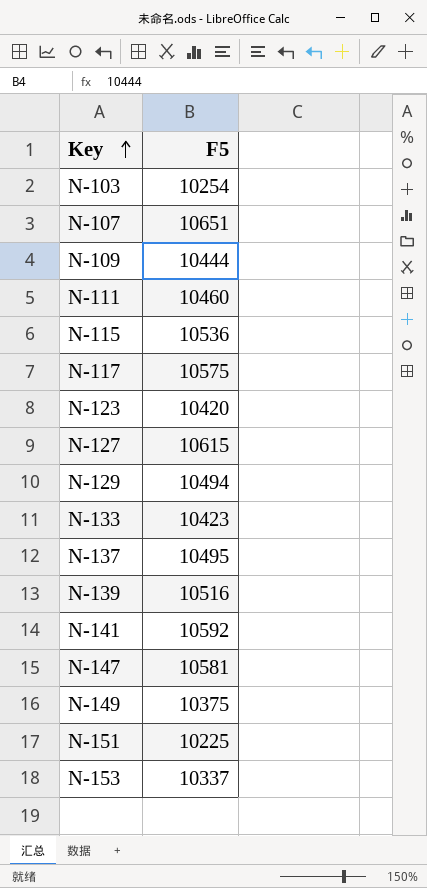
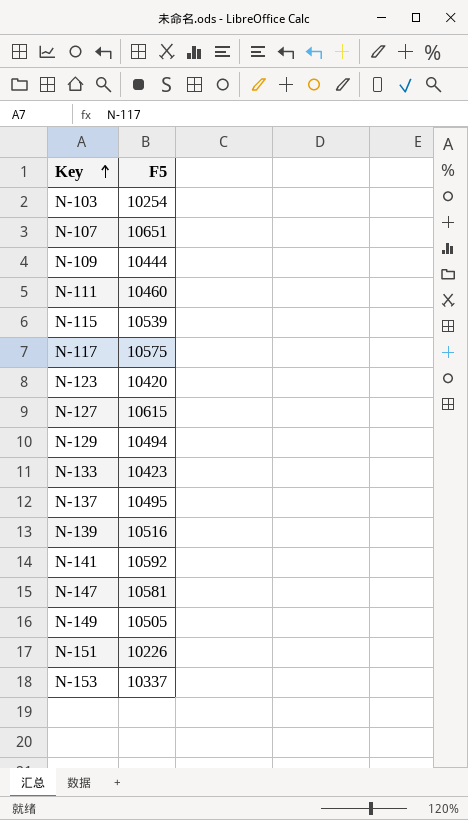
N-115 | F5: 10536 -> 10539
N-149 | F5: 10375 -> 10505
N-151 | F5: 10225 -> 10226

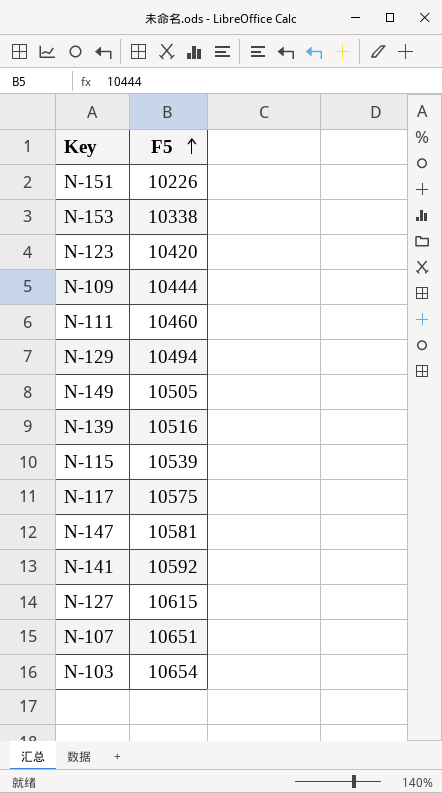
row order: Key ascending -> F5 ascending
row N-133: 10423 -> none
row N-137: 10495 -> none
N-153 | F5: 10337 -> 10338
N-103 | F5: 10254 -> 10654

